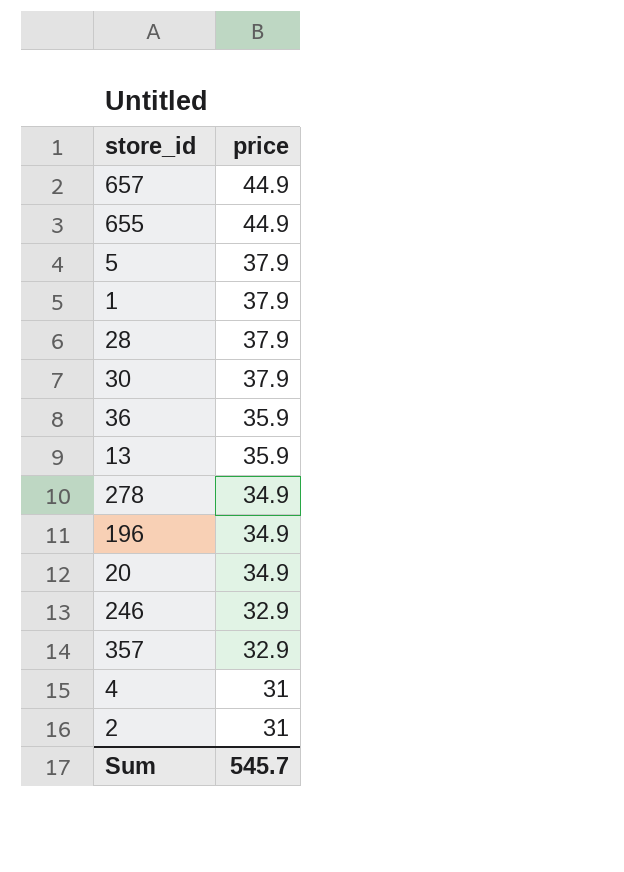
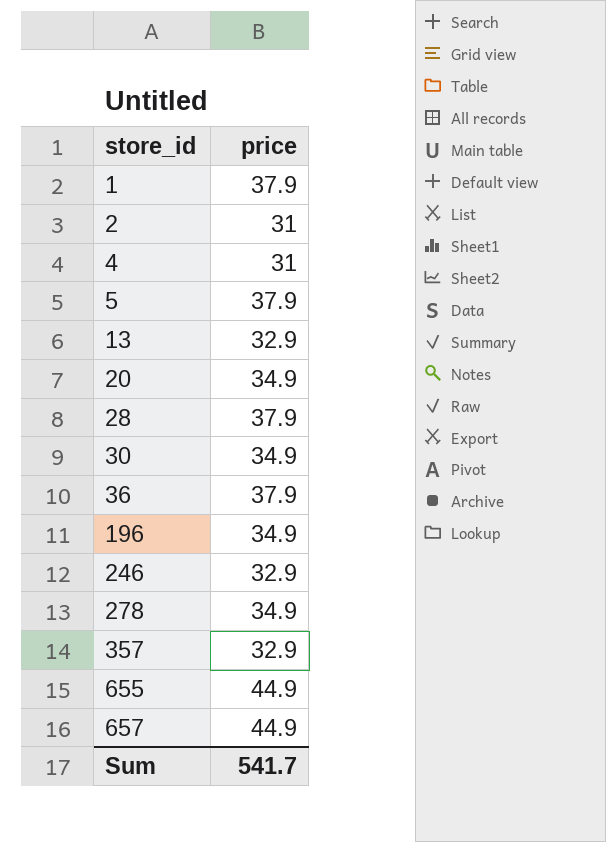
row order: price descending -> store_id ascending
13 | price: 35.9 -> 32.9
30 | price: 37.9 -> 34.9
36 | price: 35.9 -> 37.9
Sum | price: 545.7 -> 541.7

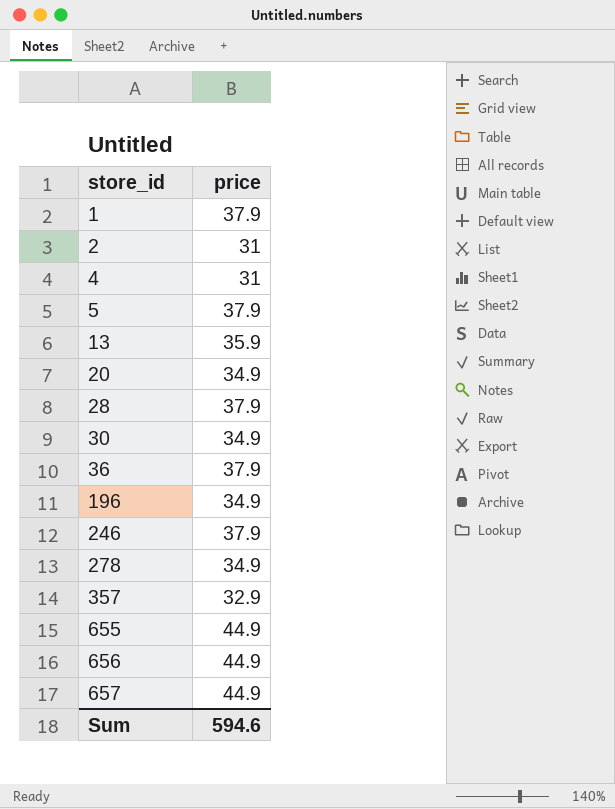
13 | price: 32.9 -> 35.9
246 | price: 32.9 -> 37.9
row 656: none -> 44.9
Sum | price: 541.7 -> 594.6

